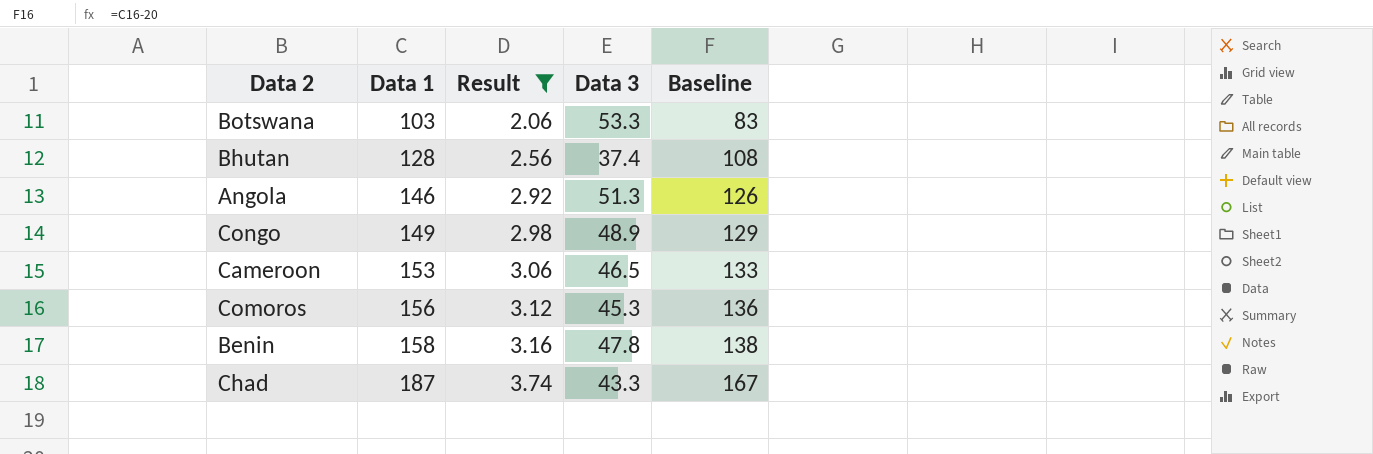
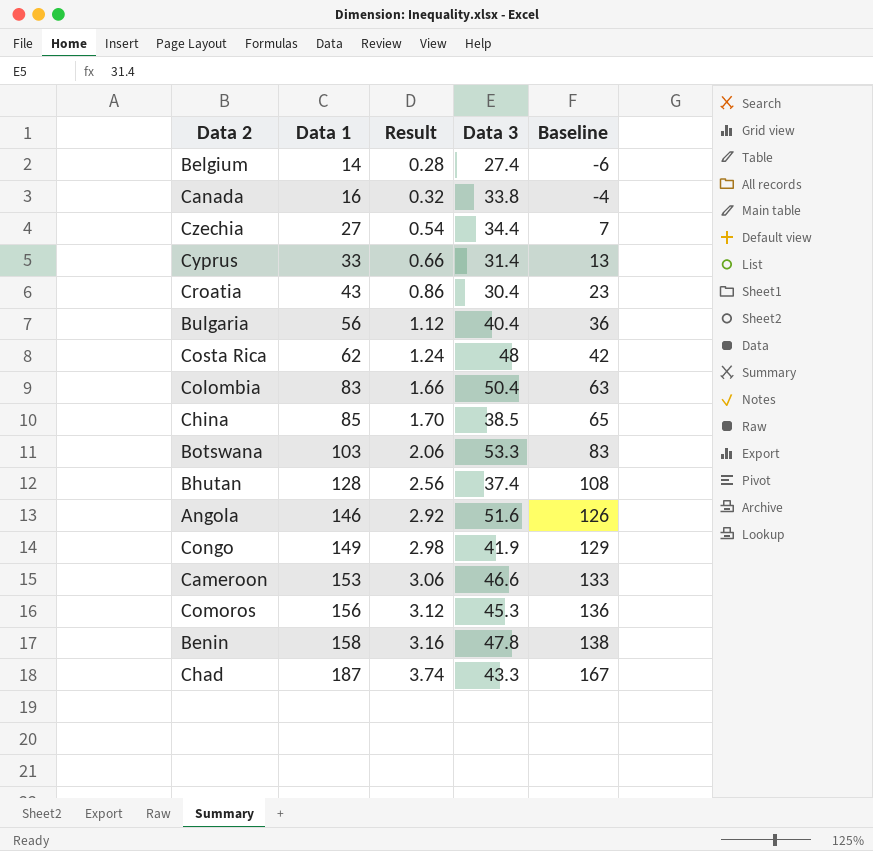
filter: Result >= 2.06 -> none
Angola | Data 3: 51.3 -> 51.6
Congo | Data 3: 48.9 -> 41.9
Cameroon | Data 3: 46.5 -> 46.6

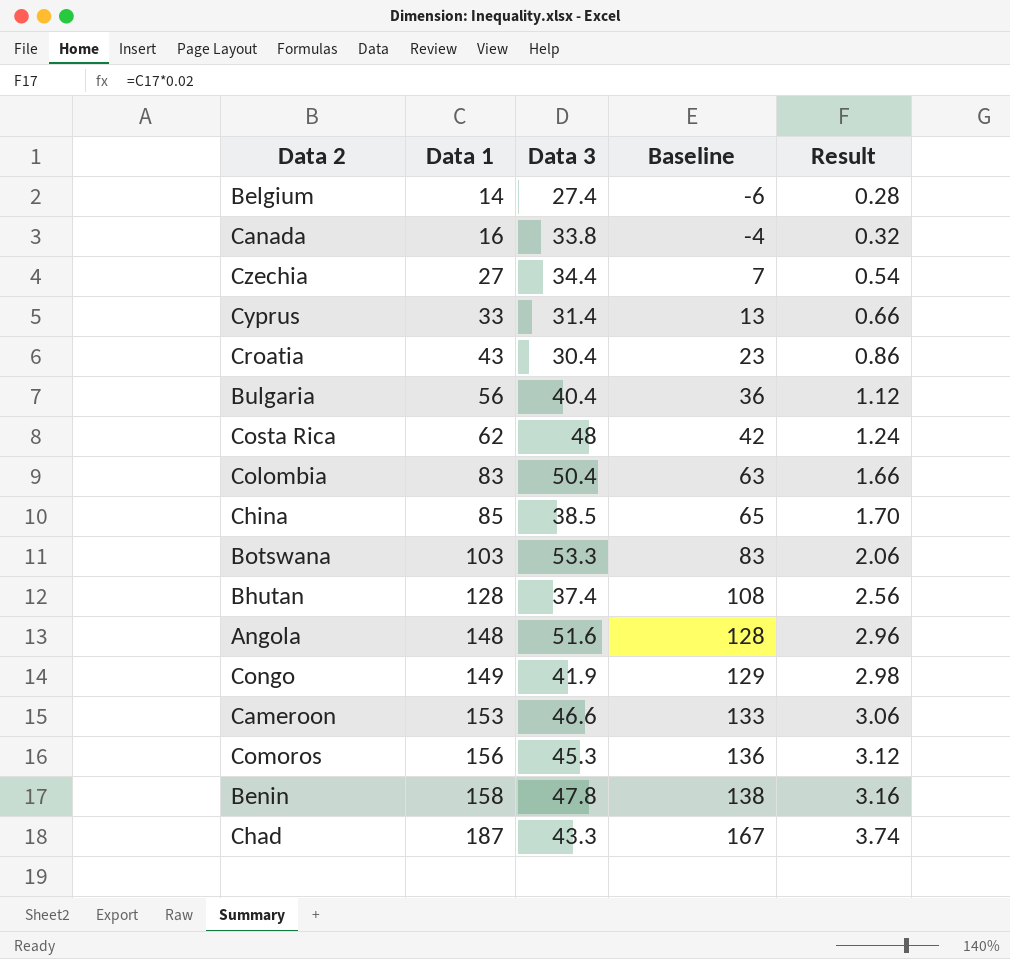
column Result | position: 3 -> 5
Angola | Data 1: 146 -> 148
Angola | Baseline: 126 -> 128
Angola | Result: 2.92 -> 2.96

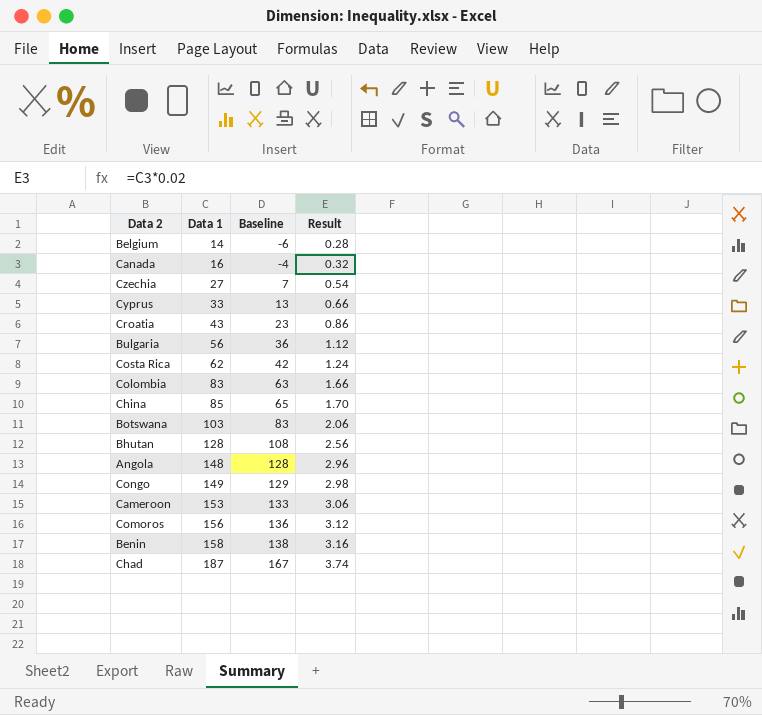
column Data 3 | position: 3 -> none

